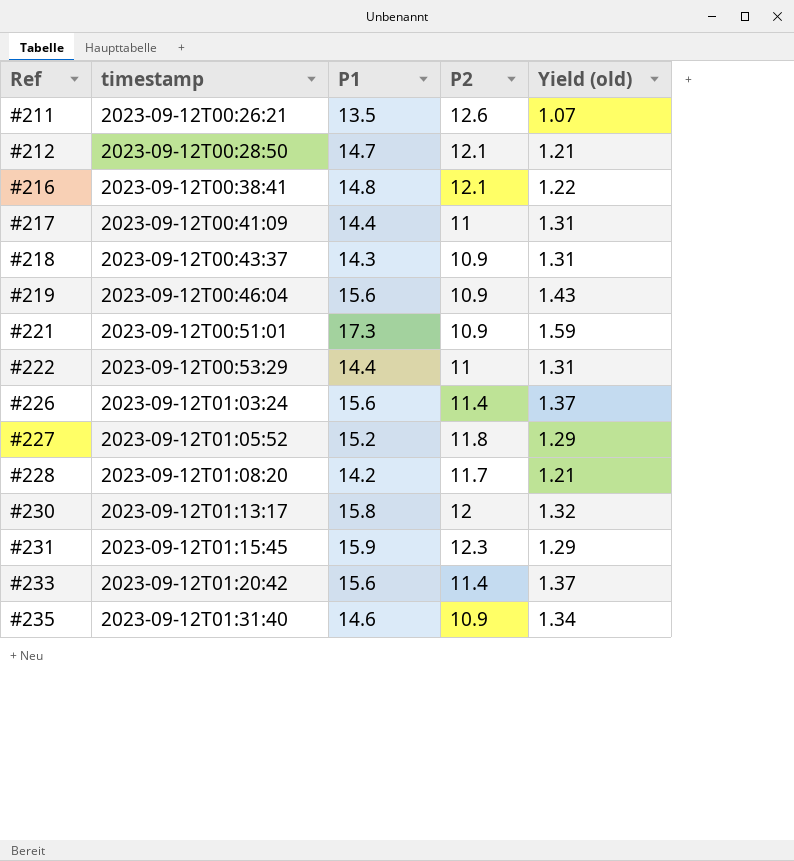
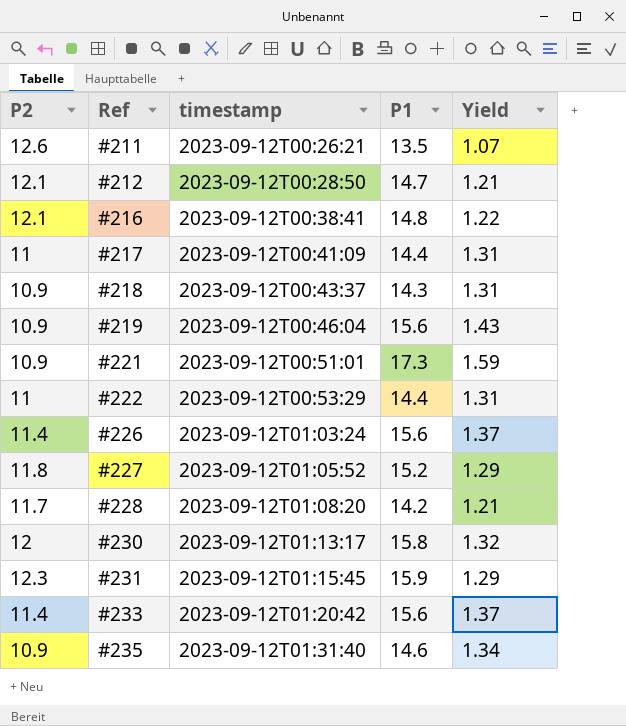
column P2 | position: 4 -> 1
column name: Yield (old) -> Yield

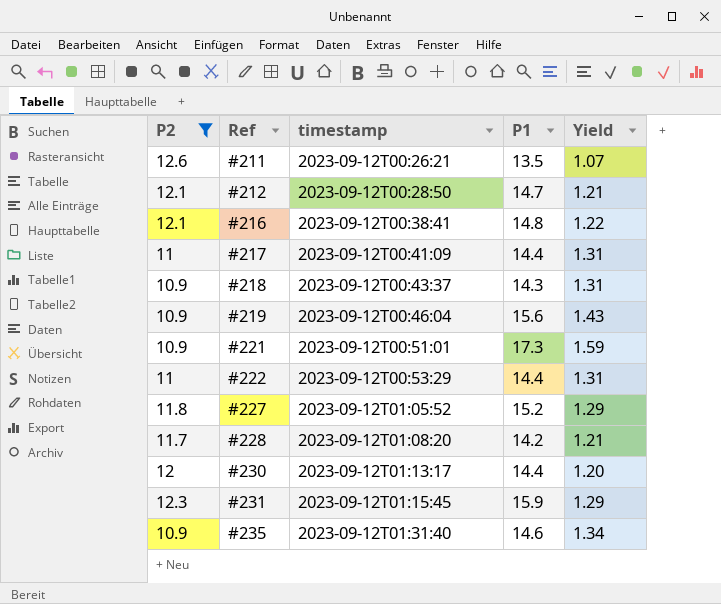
filter: none -> P2 != 11.4
#230 | P1: 15.8 -> 14.4
#230 | Yield: 1.32 -> 1.20

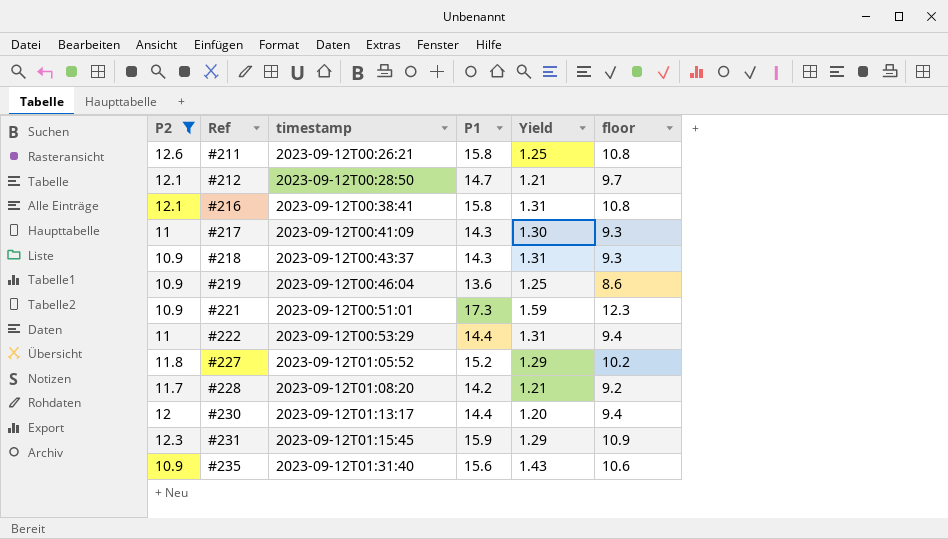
column floor | formula: none -> [P1] - 5
#211 | P1: 13.5 -> 15.8
#211 | Yield: 1.07 -> 1.25
#216 | P1: 14.8 -> 15.8
#216 | Yield: 1.22 -> 1.31
#217 | P1: 14.4 -> 14.3
#217 | Yield: 1.31 -> 1.30
#219 | P1: 15.6 -> 13.6
#219 | Yield: 1.43 -> 1.25
#235 | P1: 14.6 -> 15.6
#235 | Yield: 1.34 -> 1.43

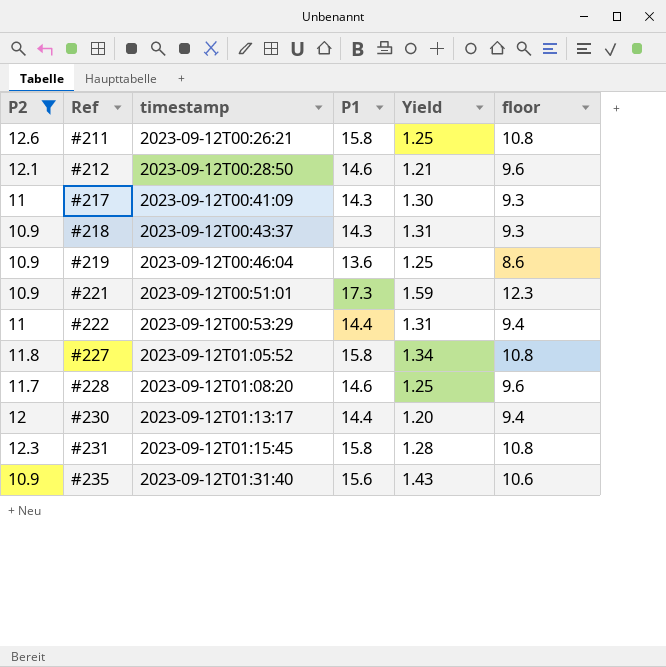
row #216: 12.1 | 2023-09-12T00:38:41 | 15.8 | 1.31 | 10.8 -> none
#212 | P1: 14.7 -> 14.6
#212 | floor: 9.7 -> 9.6
#227 | P1: 15.2 -> 15.8
#227 | Yield: 1.29 -> 1.34
#227 | floor: 10.2 -> 10.8
#228 | P1: 14.2 -> 14.6
#228 | Yield: 1.21 -> 1.25
#228 | floor: 9.2 -> 9.6
#231 | P1: 15.9 -> 15.8
#231 | Yield: 1.29 -> 1.28
#231 | floor: 10.9 -> 10.8

